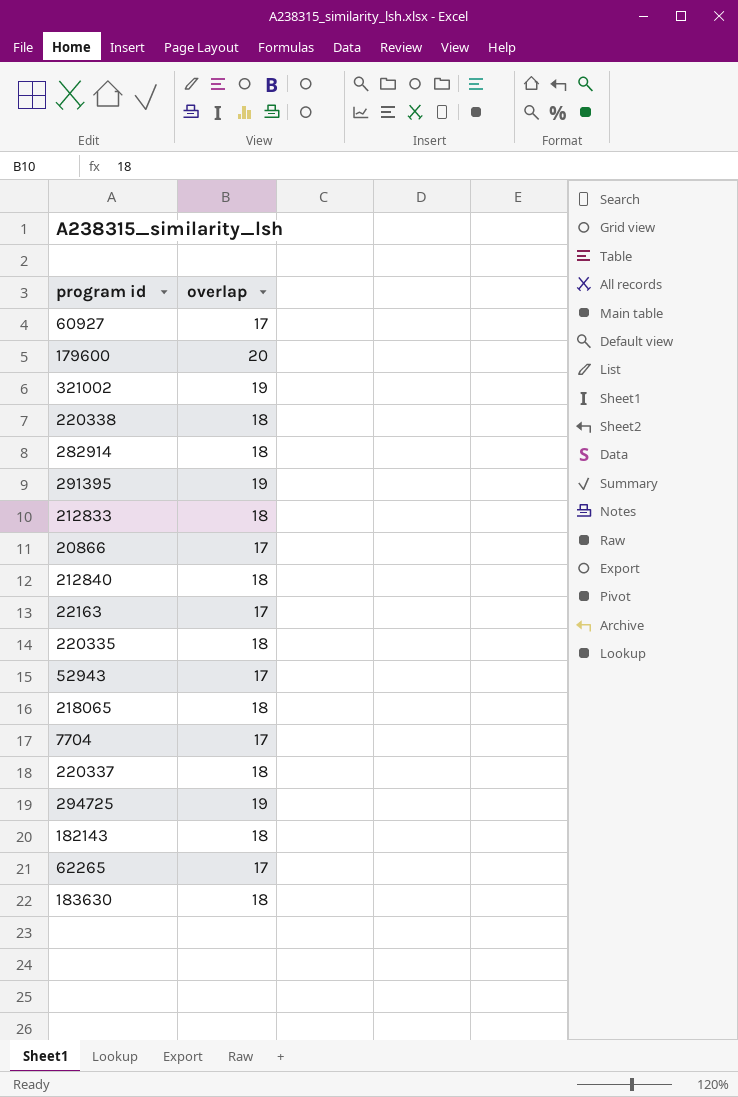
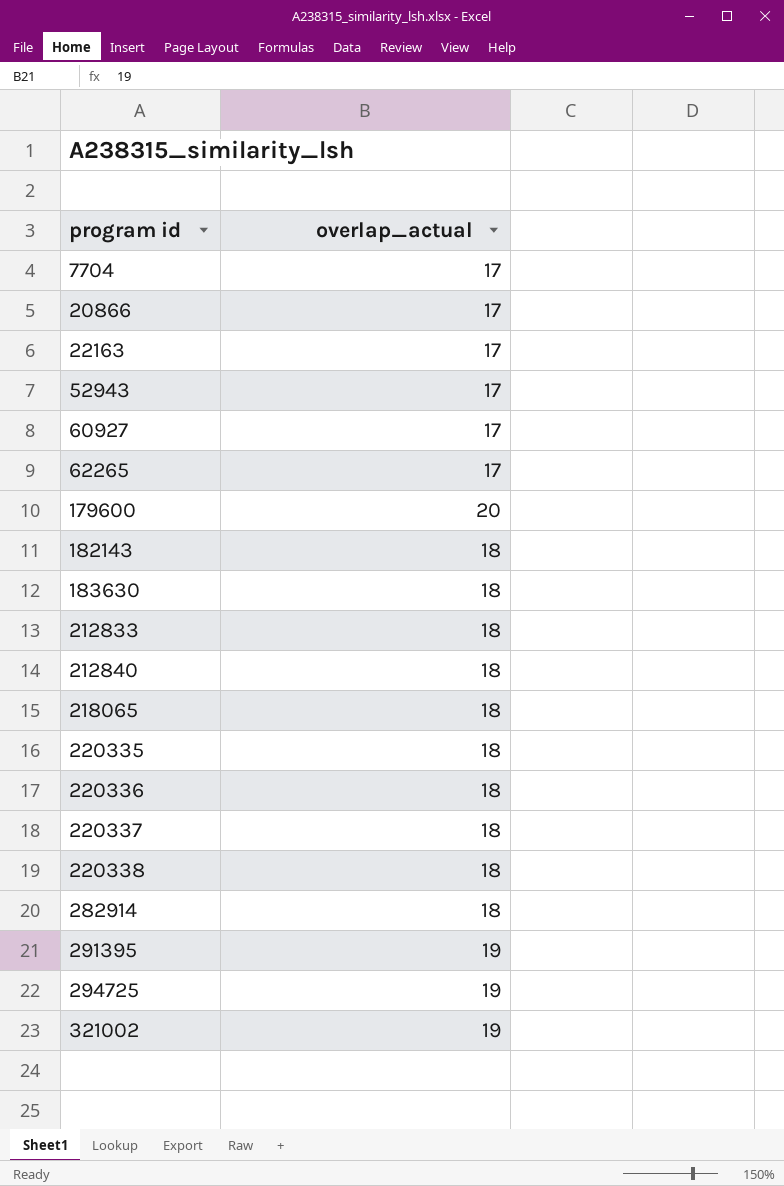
row order: none -> program id ascending
column name: overlap -> overlap_actual
row 220336: none -> 18

